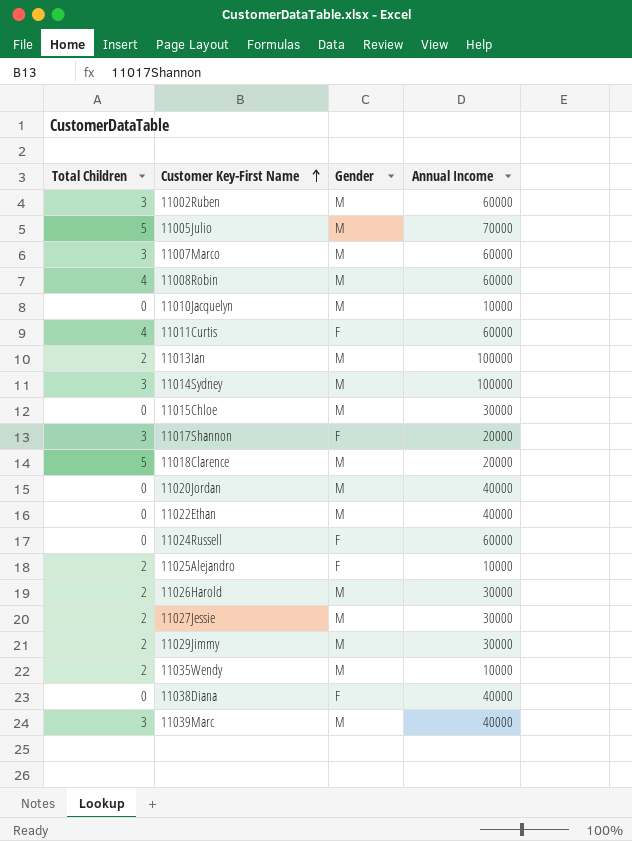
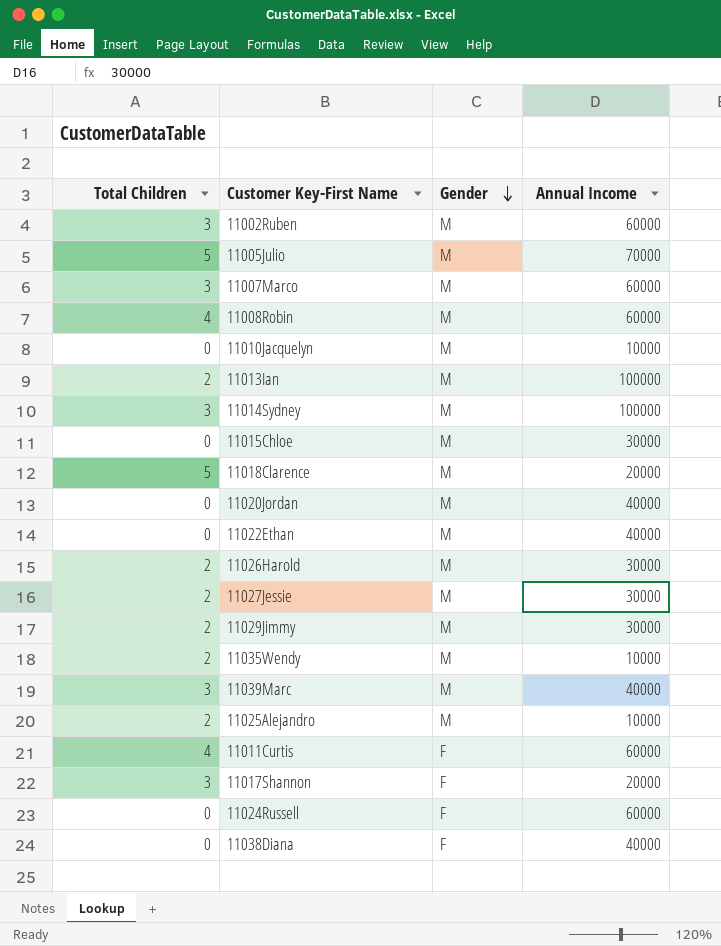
row order: Customer Key-First Name ascending -> Gender descending
11025Alejandro | Gender: F -> M

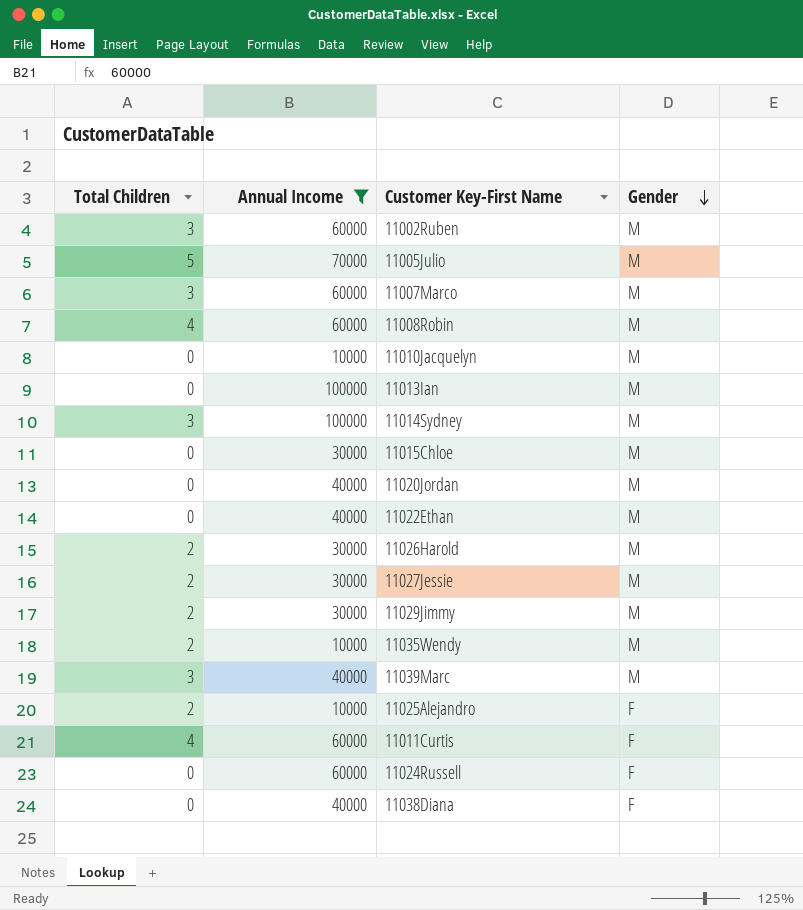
filter: none -> Annual Income != 20000
column Annual Income | position: 4 -> 2
11013Ian | Total Children: 2 -> 0
11025Alejandro | Gender: M -> F

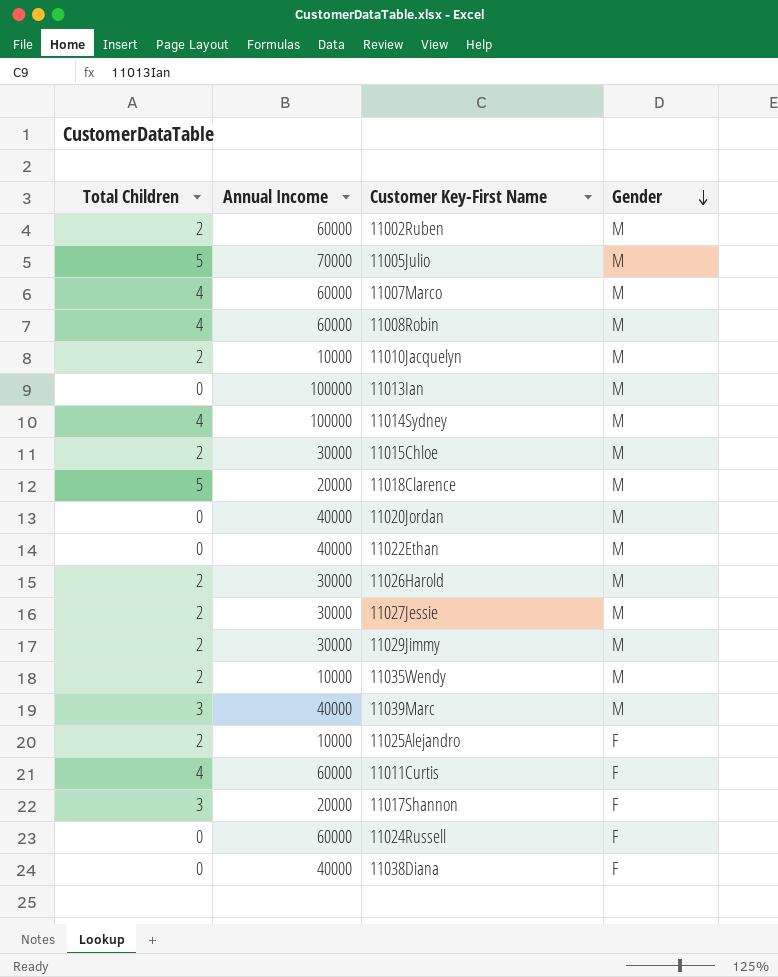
filter: Annual Income != 20000 -> none
11002Ruben | Total Children: 3 -> 2
11007Marco | Total Children: 3 -> 4
11010Jacquelyn | Total Children: 0 -> 2
11014Sydney | Total Children: 3 -> 4
11015Chloe | Total Children: 0 -> 2

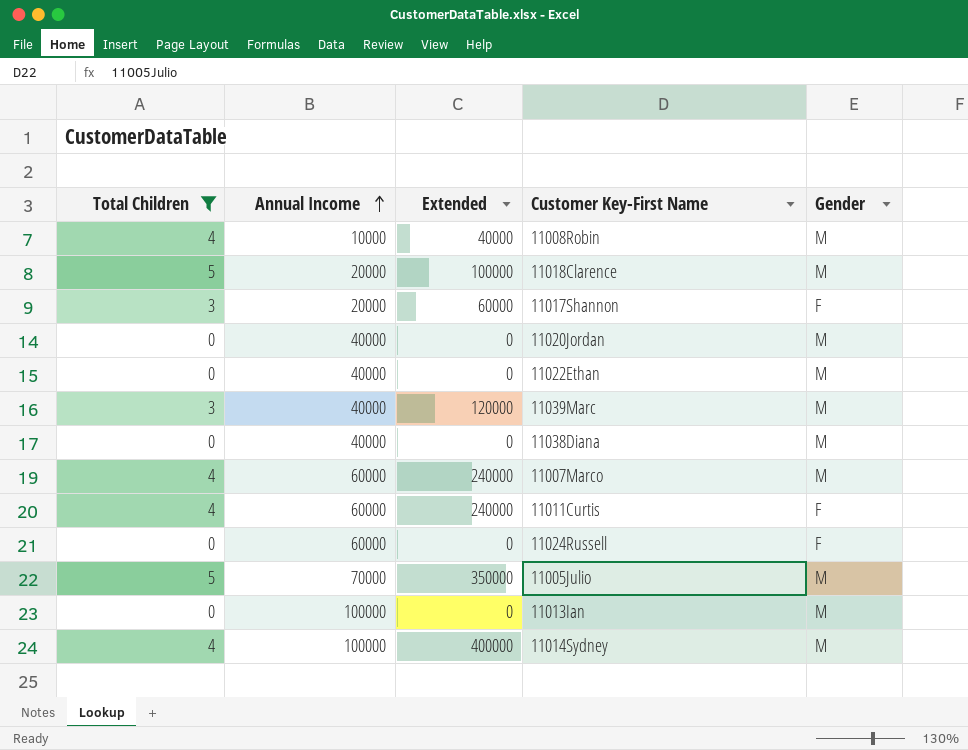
filter: none -> Total Children != 2
row order: Gender descending -> Annual Income ascending
column Extended | formula: none -> [Total Children] * [Annual Income]
11008Robin | Annual Income: 60000 -> 10000
11038Diana | Gender: F -> M

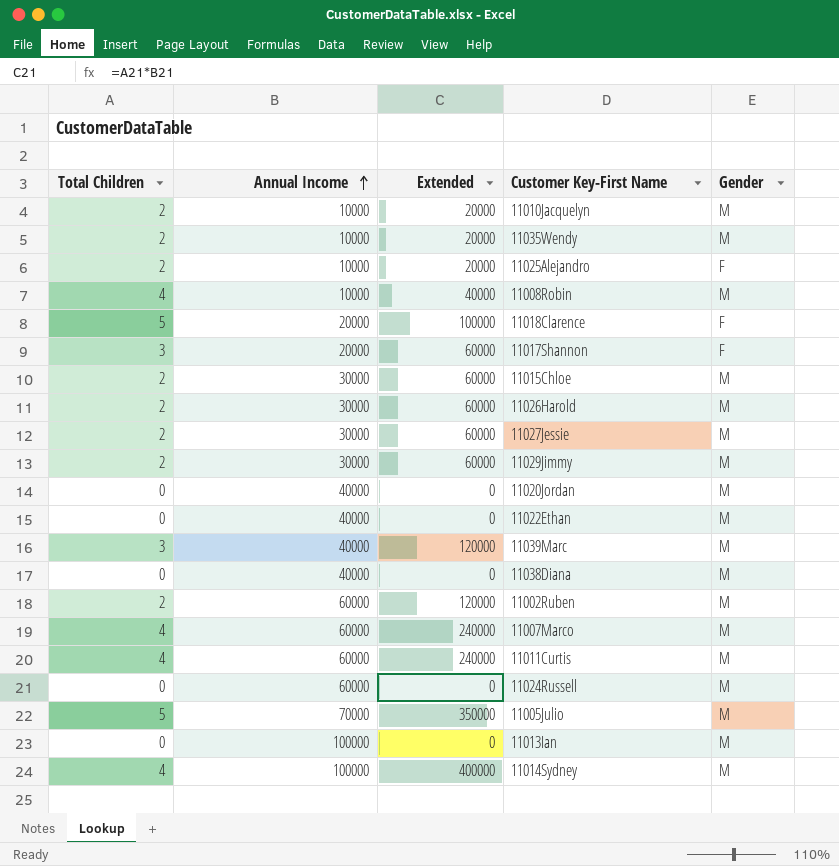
filter: Total Children != 2 -> none
11018Clarence | Gender: M -> F
11011Curtis | Gender: F -> M
11024Russell | Gender: F -> M

